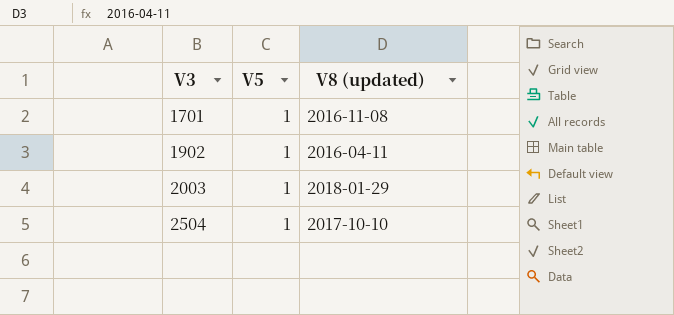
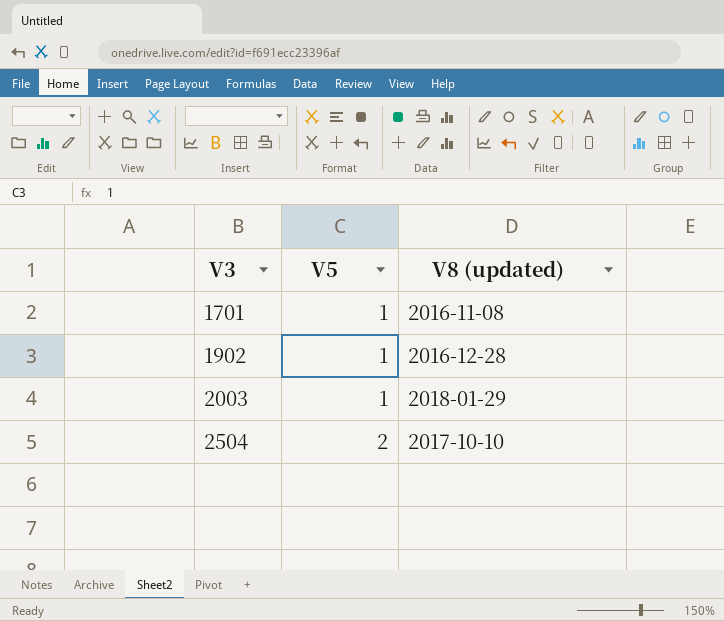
1902 | V8 (updated): 2016-04-11 -> 2016-12-28
2504 | V5: 1 -> 2

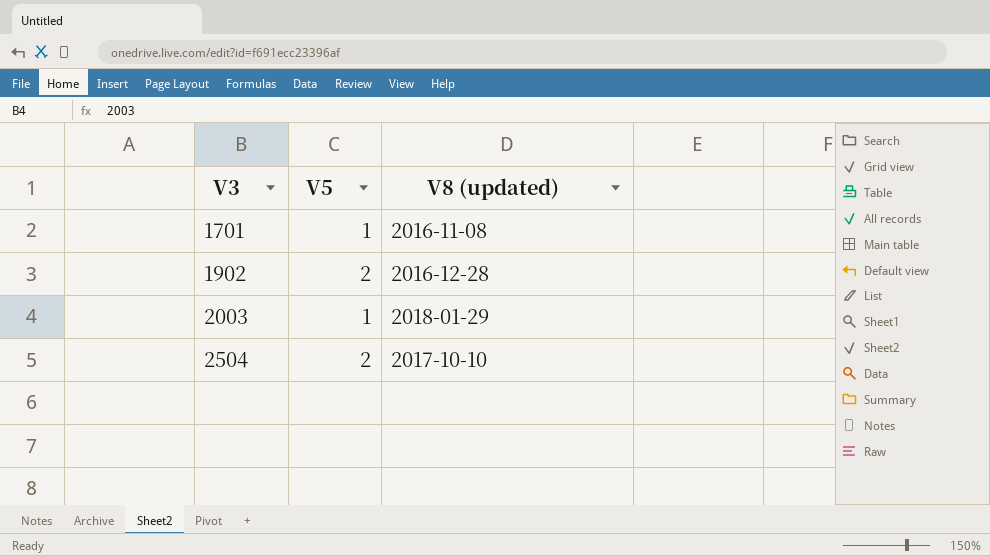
1902 | V5: 1 -> 2

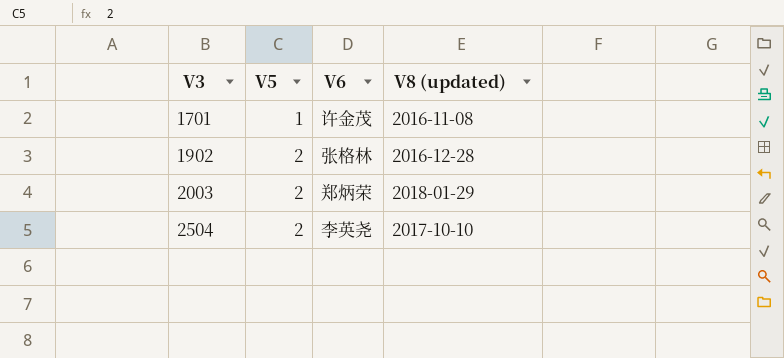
column V6 | position: none -> 3
2003 | V5: 1 -> 2

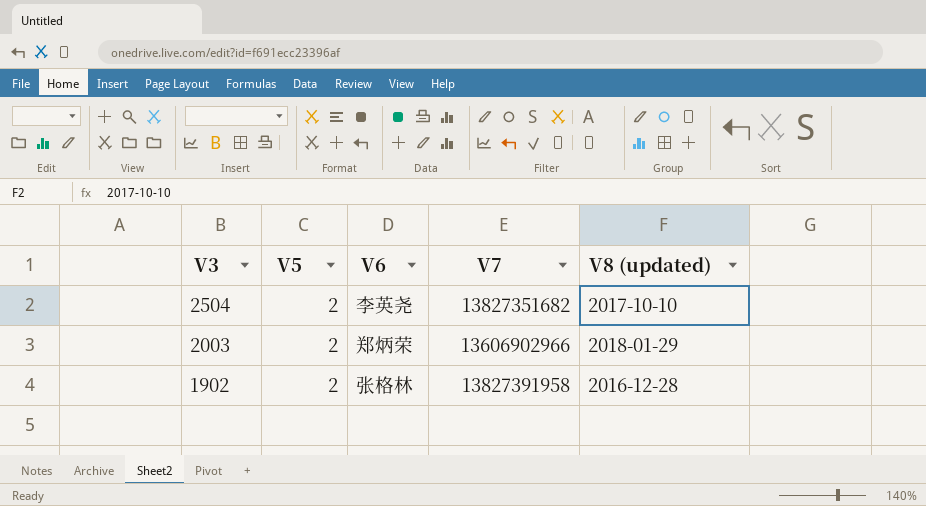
row order: V3 ascending -> V3 descending
column V7 | position: none -> 4
row 1701: 1 | 许金茂 | 2016-11-08 -> none

